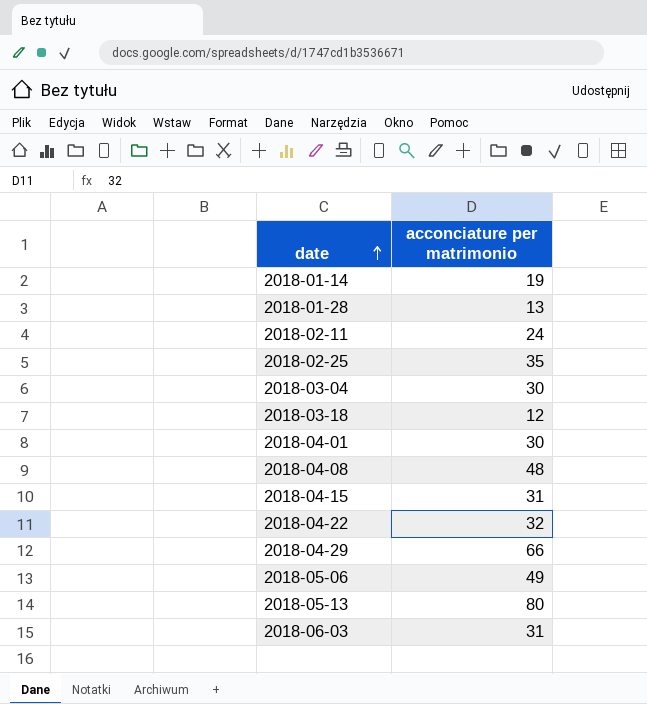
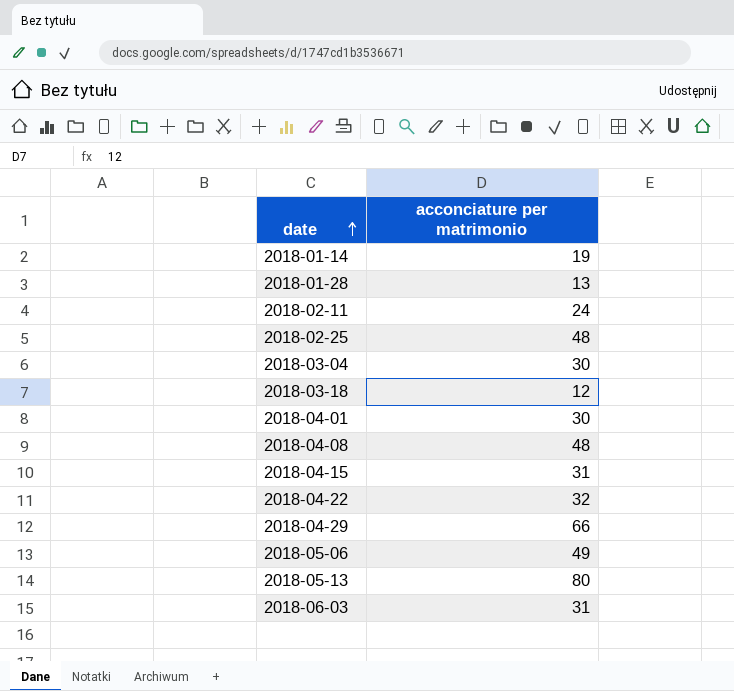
2018-02-25 | acconciature per matrimonio: 35 -> 48

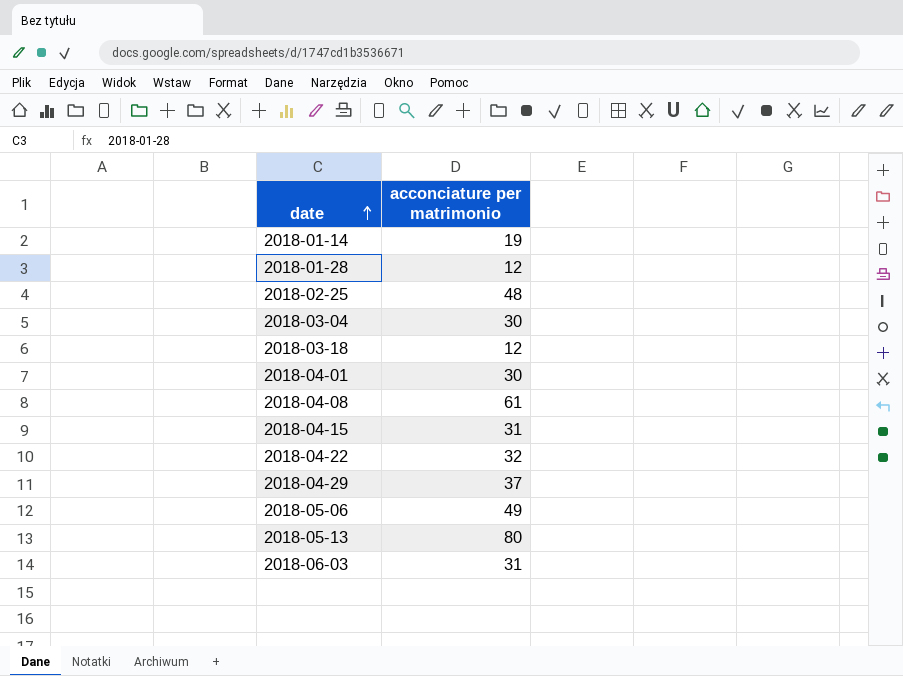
row 2018-02-11: 24 -> none
2018-01-28 | acconciature per matrimonio: 13 -> 12
2018-04-08 | acconciature per matrimonio: 48 -> 61
2018-04-29 | acconciature per matrimonio: 66 -> 37

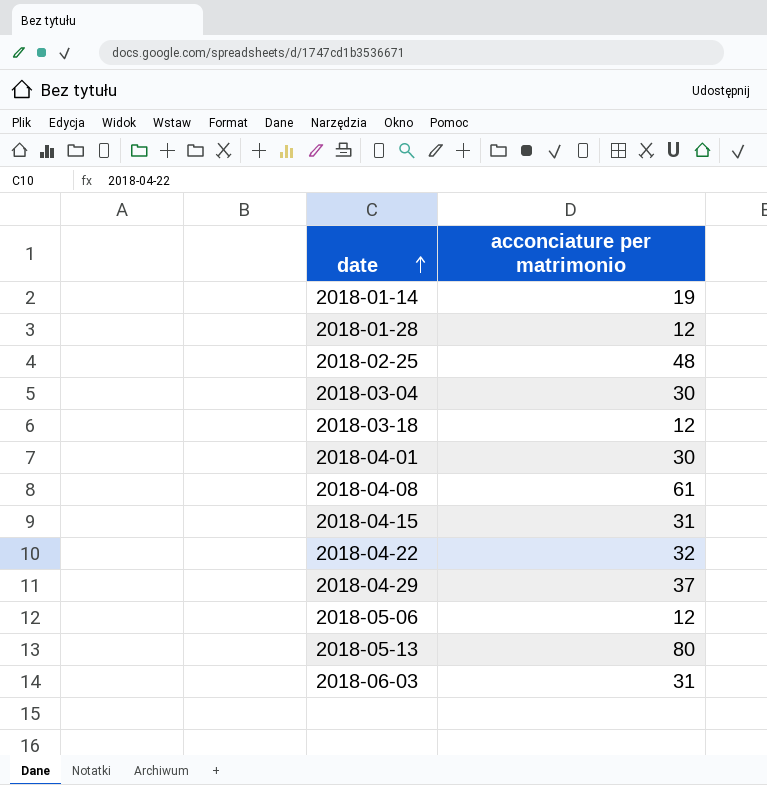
2018-05-06 | acconciature per matrimonio: 49 -> 12

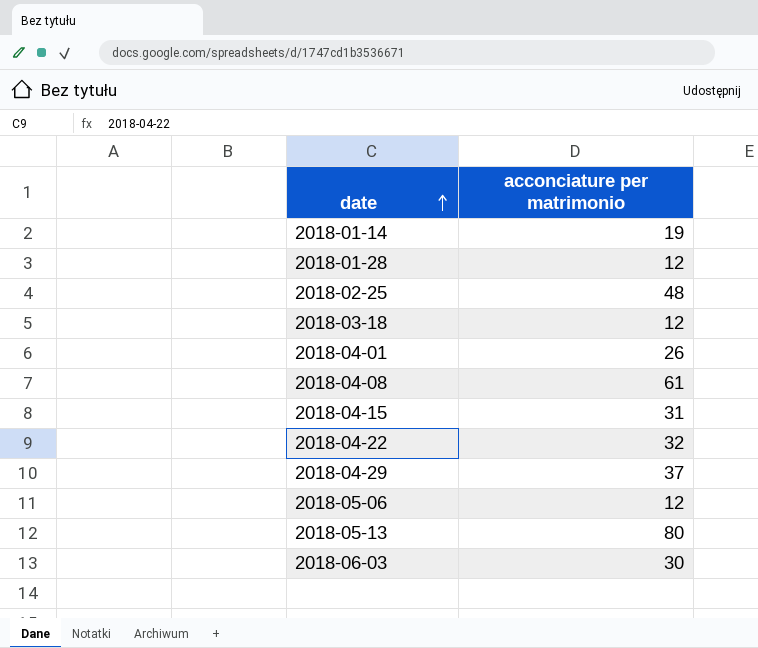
row 2018-03-04: 30 -> none
2018-04-01 | acconciature per matrimonio: 30 -> 26
2018-06-03 | acconciature per matrimonio: 31 -> 30

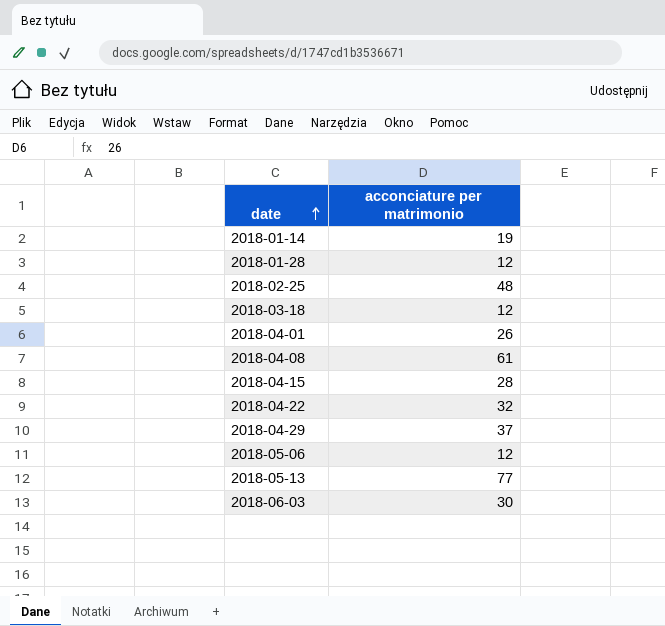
2018-04-15 | acconciature per matrimonio: 31 -> 28
2018-05-13 | acconciature per matrimonio: 80 -> 77

